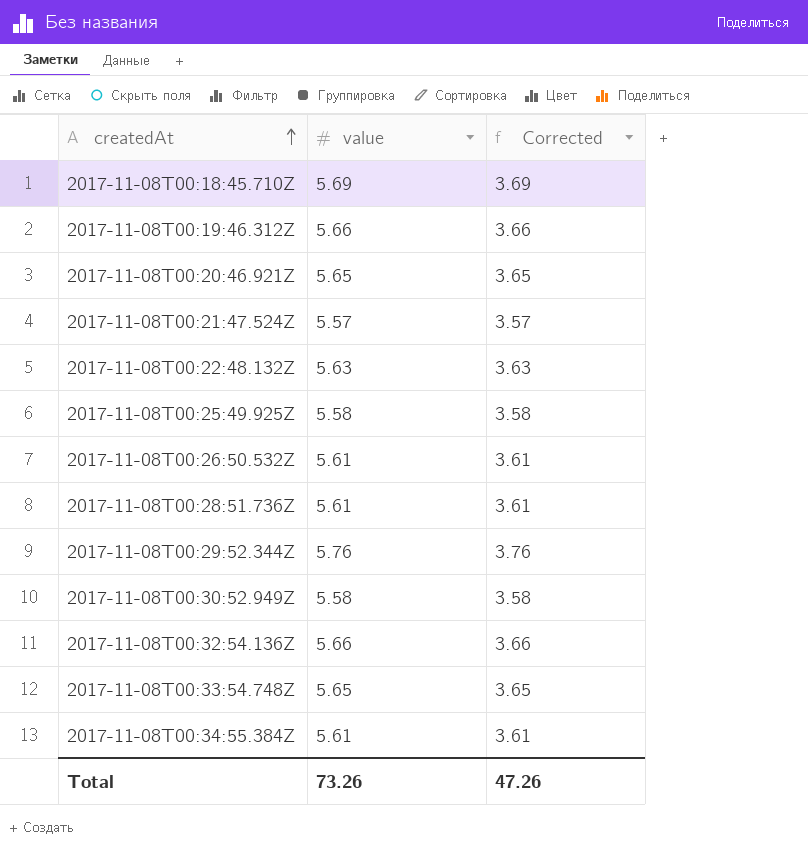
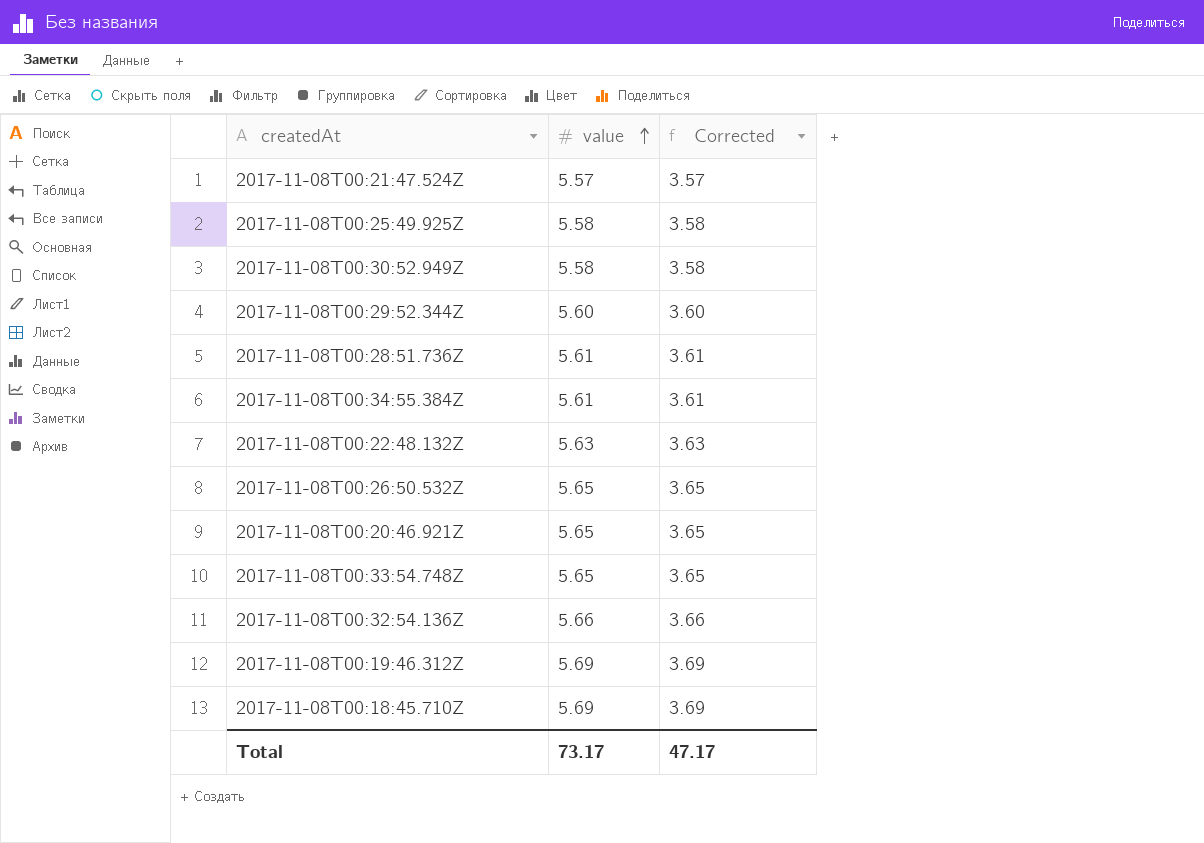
row order: createdAt ascending -> value ascending
2017-11-08T00:29:52.344Z | value: 5.76 -> 5.60
2017-11-08T00:29:52.344Z | Corrected: 3.76 -> 3.60
2017-11-08T00:26:50.532Z | value: 5.61 -> 5.65
2017-11-08T00:26:50.532Z | Corrected: 3.61 -> 3.65
2017-11-08T00:19:46.312Z | value: 5.66 -> 5.69
2017-11-08T00:19:46.312Z | Corrected: 3.66 -> 3.69
Total | value: 73.26 -> 73.17
Total | Corrected: 47.26 -> 47.17

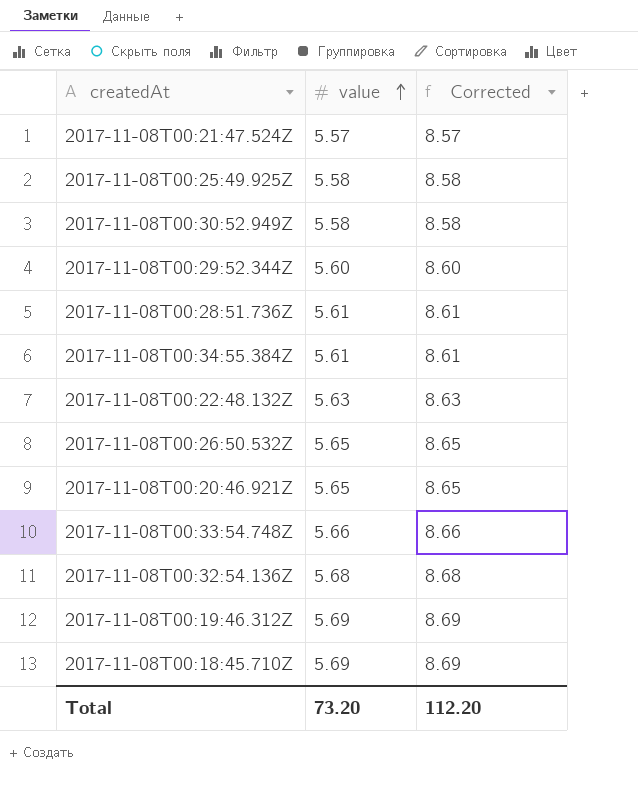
column Corrected | formula: [value] - 2 -> [value] + 3
2017-11-08T00:33:54.748Z | value: 5.65 -> 5.66
2017-11-08T00:32:54.136Z | value: 5.66 -> 5.68
Total | value: 73.17 -> 73.20
Total | Corrected: 47.17 -> 112.20

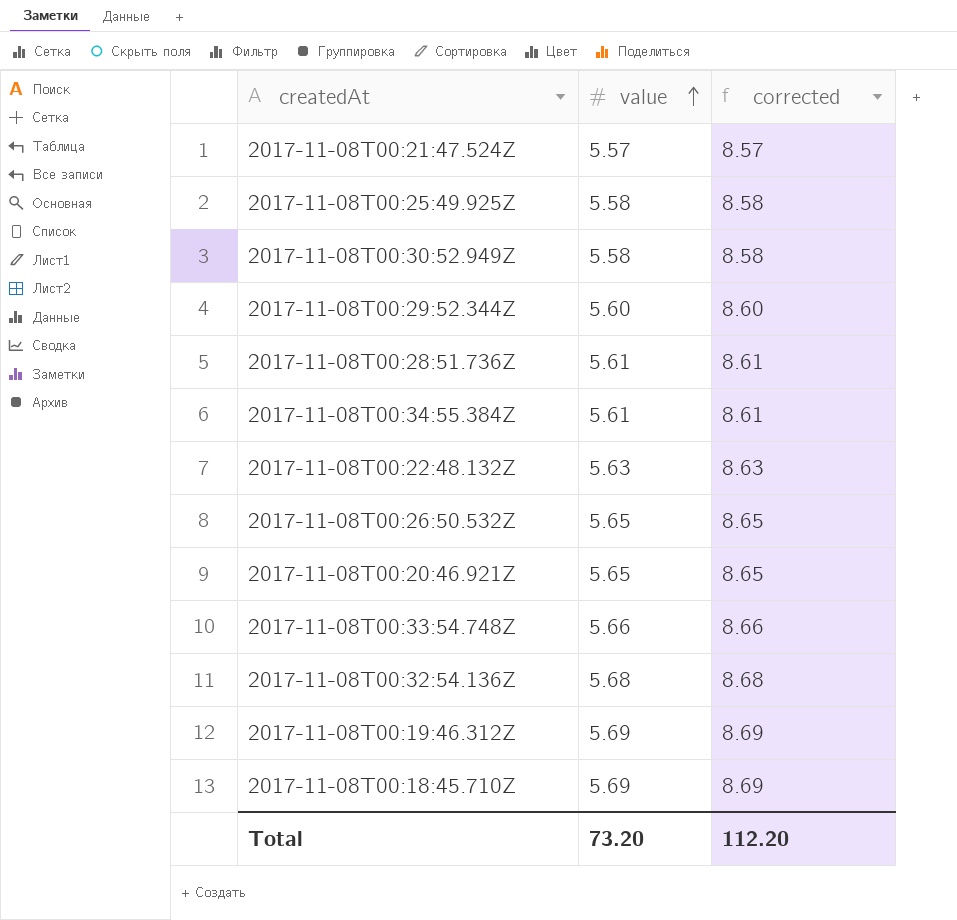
column name: Corrected -> corrected

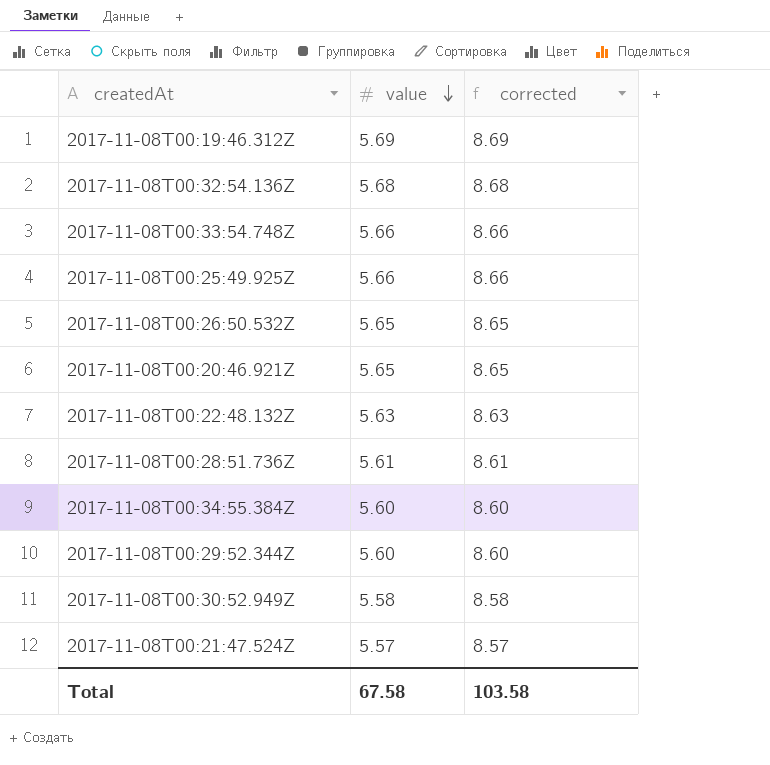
row order: value ascending -> value descending
row 2017-11-08T00:18:45.710Z: 5.69 | 8.69 -> none
2017-11-08T00:25:49.925Z | value: 5.58 -> 5.66
2017-11-08T00:25:49.925Z | corrected: 8.58 -> 8.66
2017-11-08T00:34:55.384Z | value: 5.61 -> 5.60
2017-11-08T00:34:55.384Z | corrected: 8.61 -> 8.60
Total | value: 73.20 -> 67.58
Total | corrected: 112.20 -> 103.58

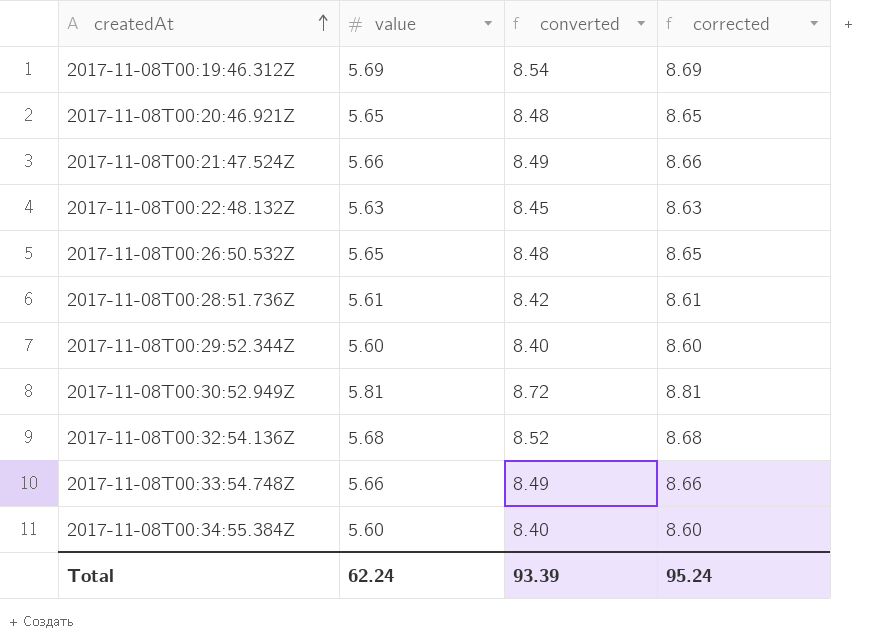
row order: value descending -> createdAt ascending
column converted | formula: none -> [value] * 1.5
row 2017-11-08T00:25:49.925Z: 5.66 | 8.66 -> none
2017-11-08T00:21:47.524Z | value: 5.57 -> 5.66
2017-11-08T00:21:47.524Z | corrected: 8.57 -> 8.66
2017-11-08T00:30:52.949Z | value: 5.58 -> 5.81
2017-11-08T00:30:52.949Z | corrected: 8.58 -> 8.81
Total | value: 67.58 -> 62.24
Total | corrected: 103.58 -> 95.24

